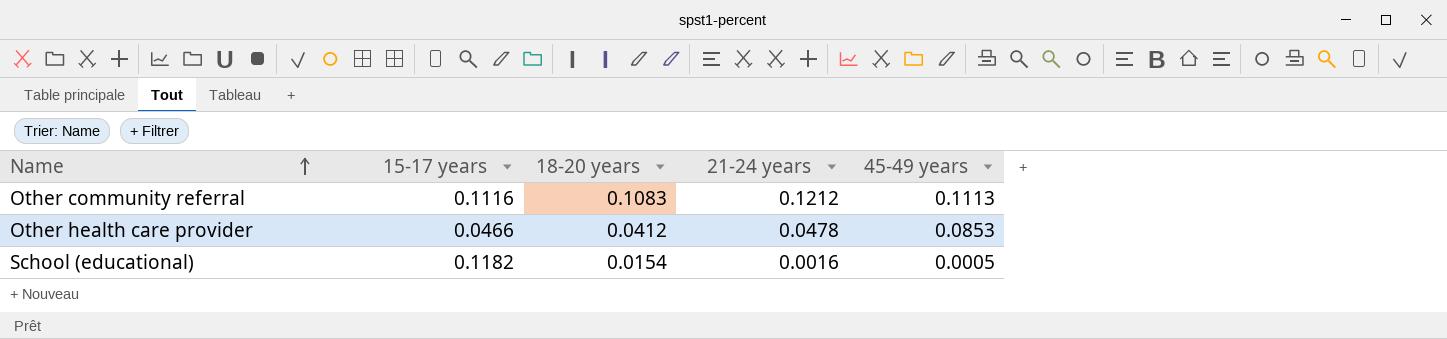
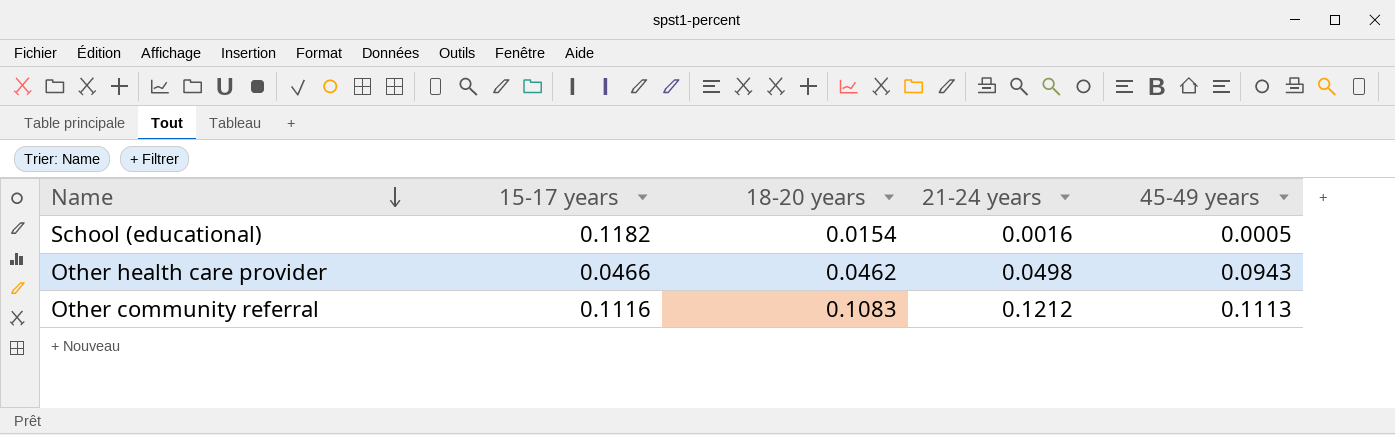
row order: Name ascending -> Name descending
Other health care provider | 18-20 years: 0.0412 -> 0.0462
Other health care provider | 21-24 years: 0.0478 -> 0.0498
Other health care provider | 45-49 years: 0.0853 -> 0.0943

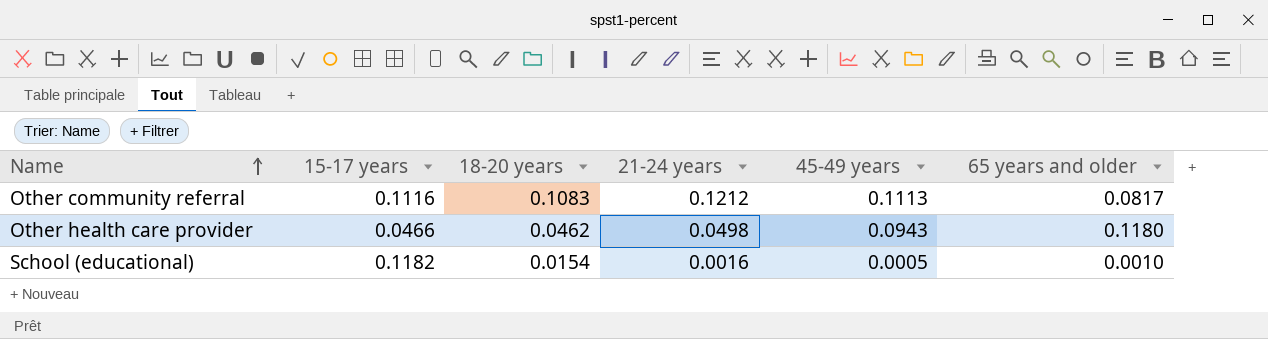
row order: Name descending -> Name ascending
column 65 years and older | position: none -> 6

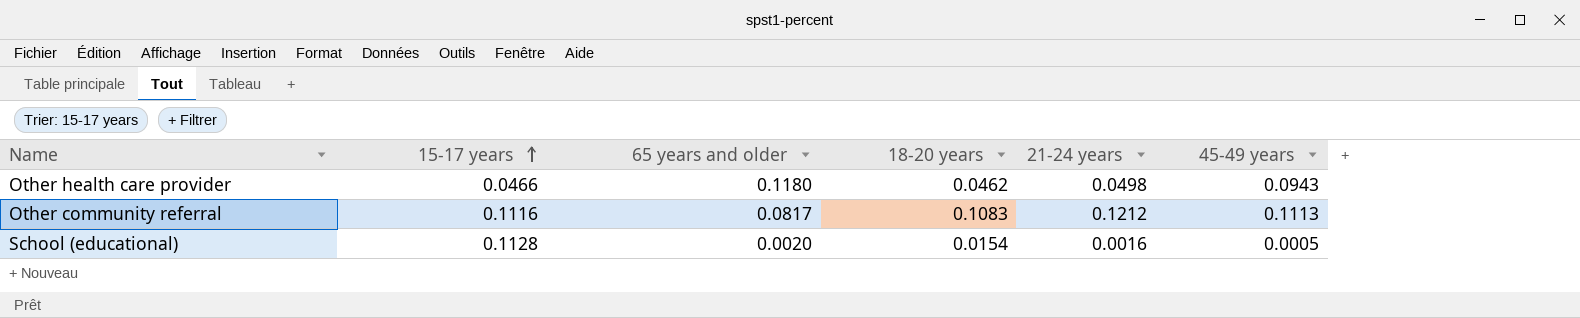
row order: Name ascending -> 15-17 years ascending
column 65 years and older | position: 6 -> 3
School (educational) | 15-17 years: 0.1182 -> 0.1128
School (educational) | 65 years and older: 0.0010 -> 0.0020

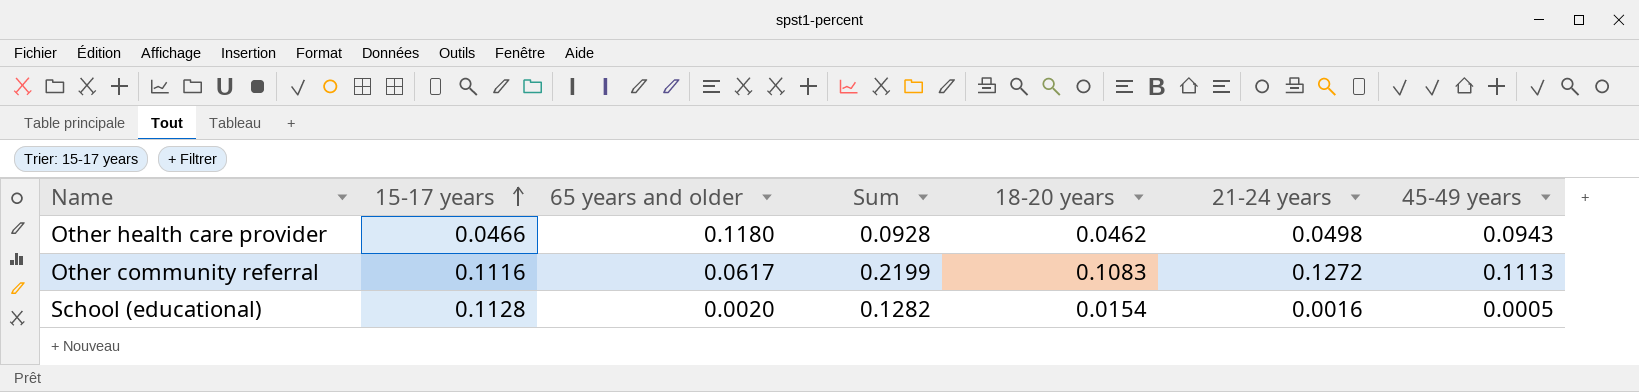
column Sum | formula: none -> [15-17 years] + [18-20 years]
Other community referral | 65 years and older: 0.0817 -> 0.0617
Other community referral | 21-24 years: 0.1212 -> 0.1272

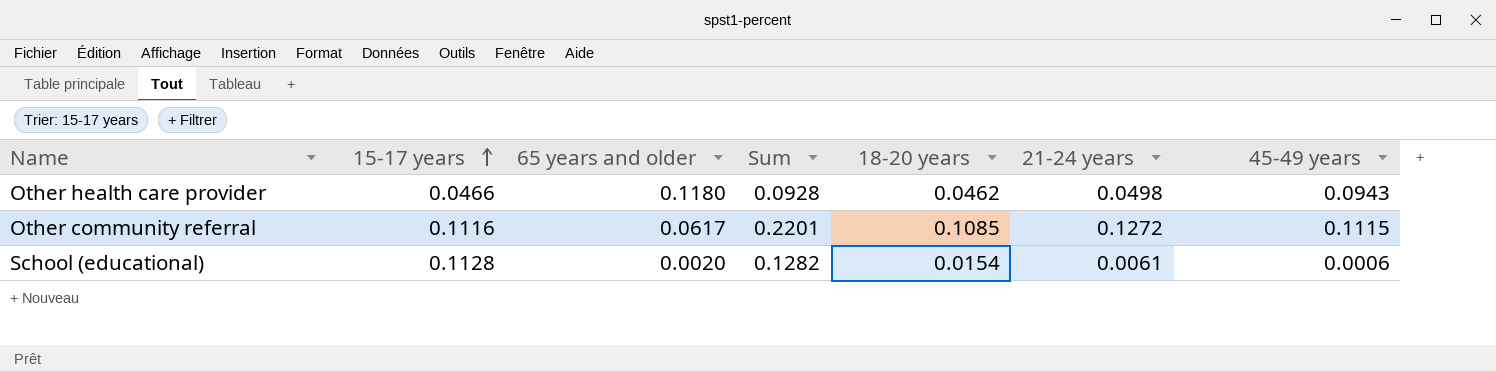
Other community referral | Sum: 0.2199 -> 0.2201
Other community referral | 18-20 years: 0.1083 -> 0.1085
Other community referral | 45-49 years: 0.1113 -> 0.1115
School (educational) | 21-24 years: 0.0016 -> 0.0061
School (educational) | 45-49 years: 0.0005 -> 0.0006

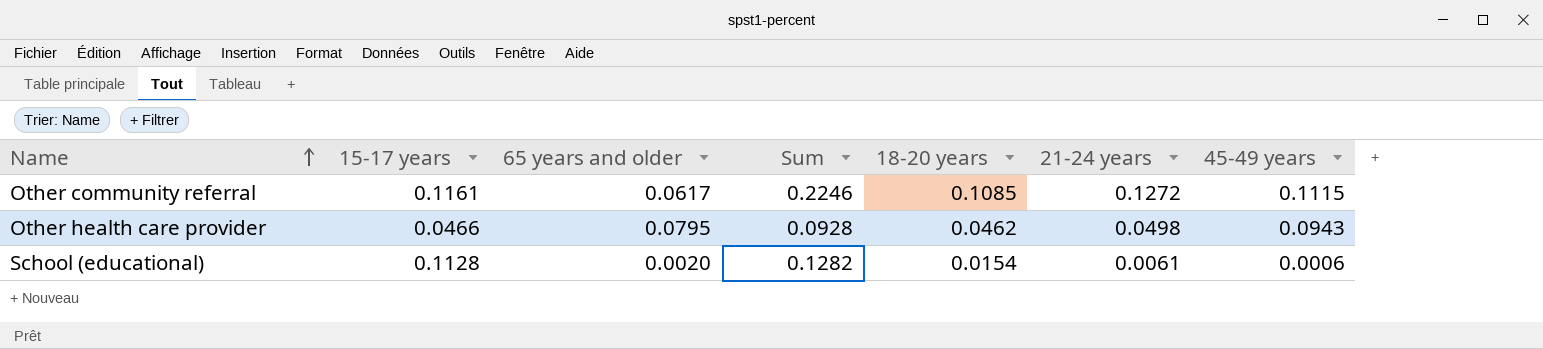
row order: 15-17 years ascending -> Name ascending
Other community referral | 15-17 years: 0.1116 -> 0.1161
Other community referral | Sum: 0.2201 -> 0.2246
Other health care provider | 65 years and older: 0.1180 -> 0.0795

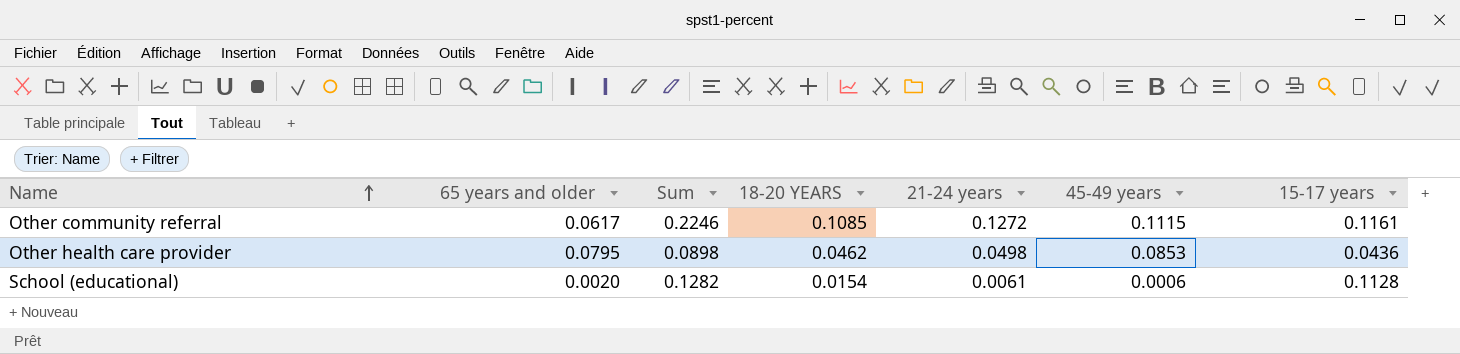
column name: 18-20 years -> 18-20 YEARS
column 15-17 years | position: 2 -> 7
Other health care provider | Sum: 0.0928 -> 0.0898
Other health care provider | 45-49 years: 0.0943 -> 0.0853
Other health care provider | 15-17 years: 0.0466 -> 0.0436

